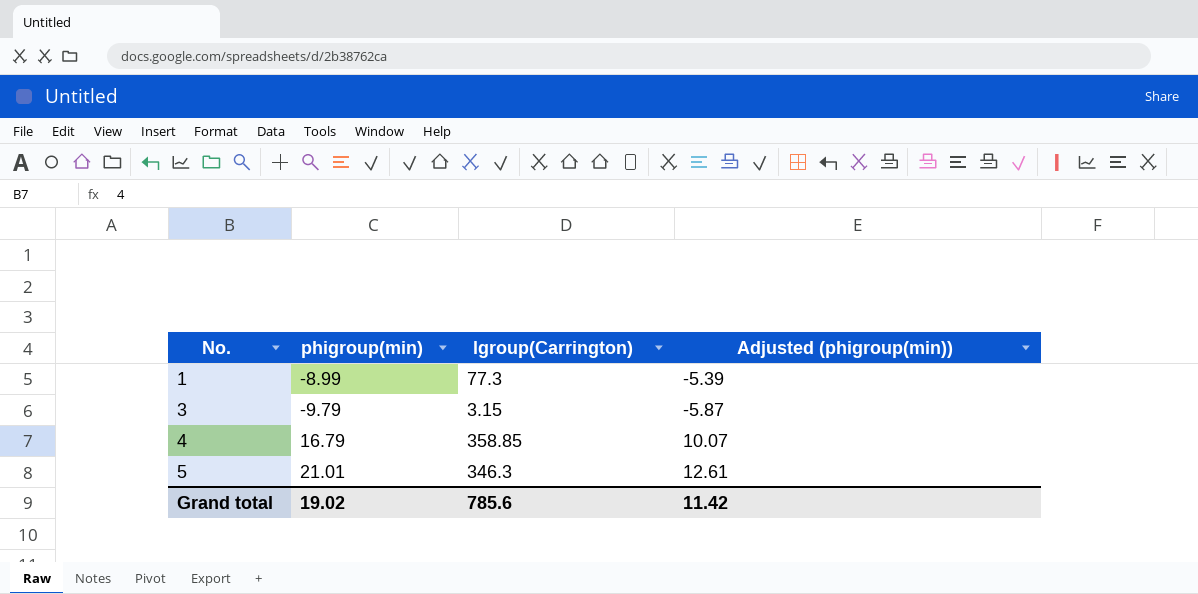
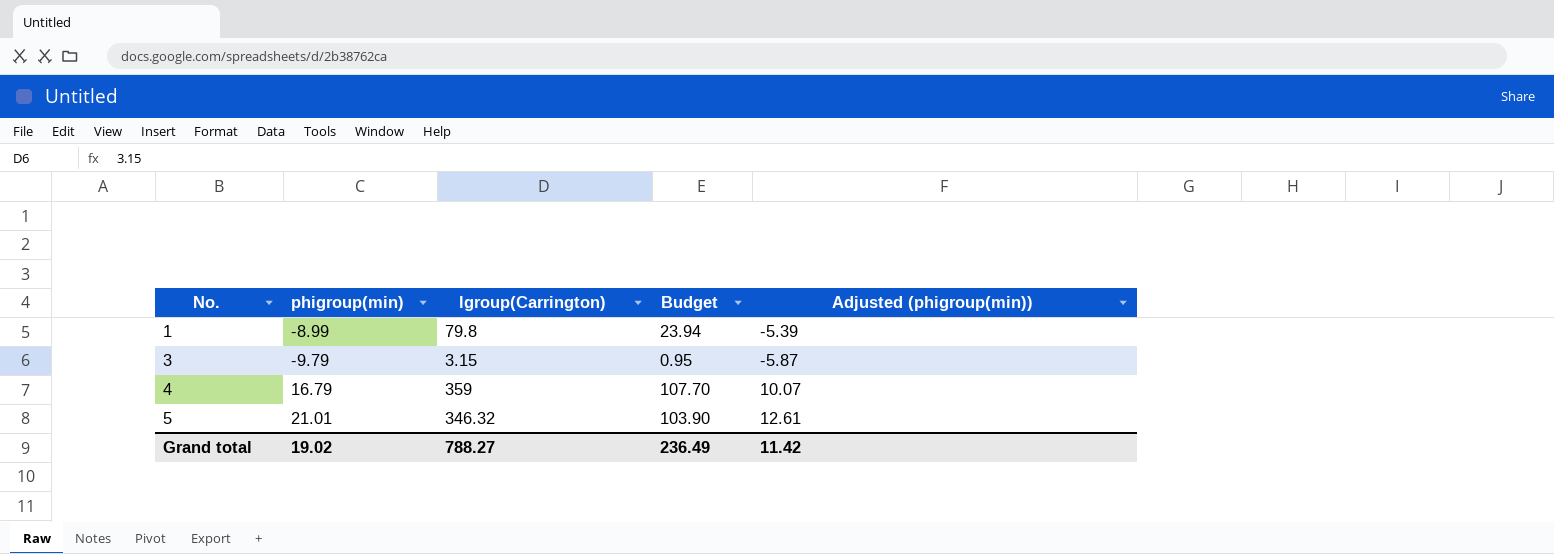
column Budget | formula: none -> [lgroup(Carrington)] * 0.3
1 | lgroup(Carrington): 77.3 -> 79.8
4 | lgroup(Carrington): 358.85 -> 359
5 | lgroup(Carrington): 346.3 -> 346.32
Grand total | lgroup(Carrington): 785.6 -> 788.27

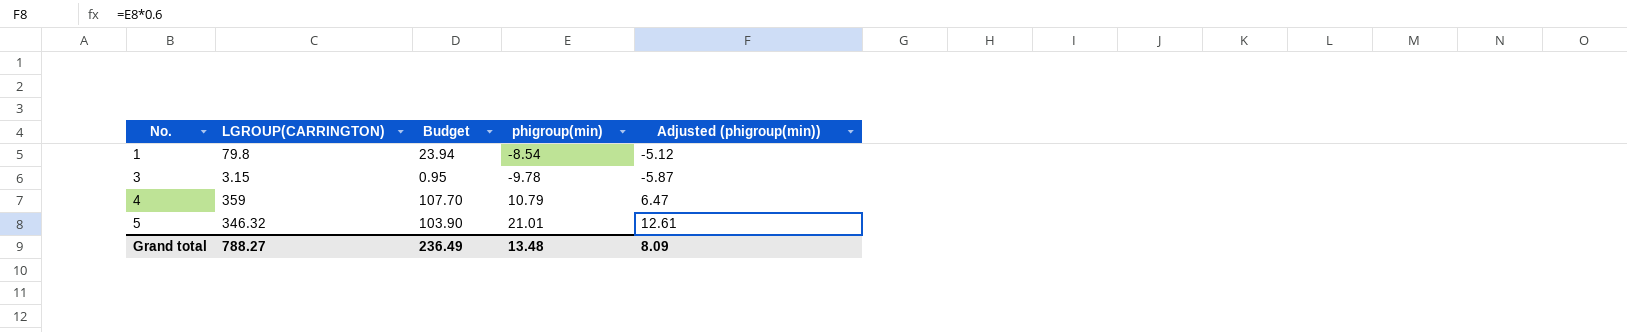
column name: lgroup(Carrington) -> LGROUP(CARRINGTON)
column phigroup(min) | position: 2 -> 4
1 | phigroup(min): -8.99 -> -8.54
1 | Adjusted (phigroup(min)): -5.39 -> -5.12
3 | phigroup(min): -9.79 -> -9.78
4 | phigroup(min): 16.79 -> 10.79
4 | Adjusted (phigroup(min)): 10.07 -> 6.47
Grand total | phigroup(min): 19.02 -> 13.48
Grand total | Adjusted (phigroup(min)): 11.42 -> 8.09

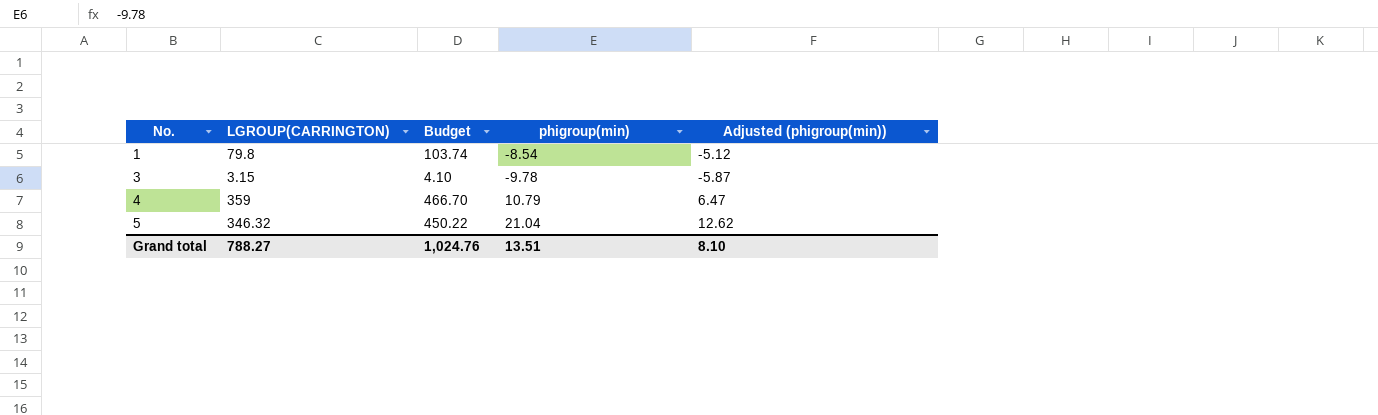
column Budget | formula: [LGROUP(CARRINGTON)] * 0.3 -> [LGROUP(CARRINGTON)] * 1.3
5 | phigroup(min): 21.01 -> 21.04
5 | Adjusted (phigroup(min)): 12.61 -> 12.62
Grand total | Budget: 236.49 -> 1,024.76
Grand total | phigroup(min): 13.48 -> 13.51
Grand total | Adjusted (phigroup(min)): 8.09 -> 8.10

